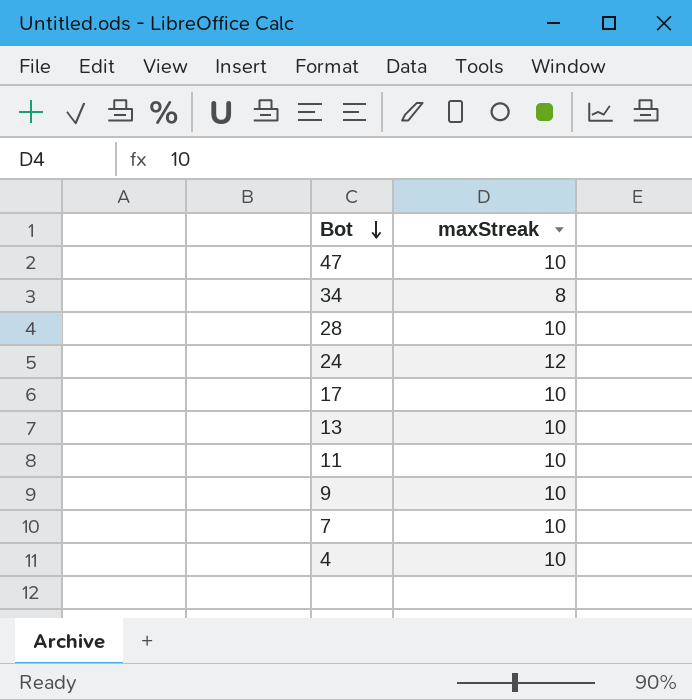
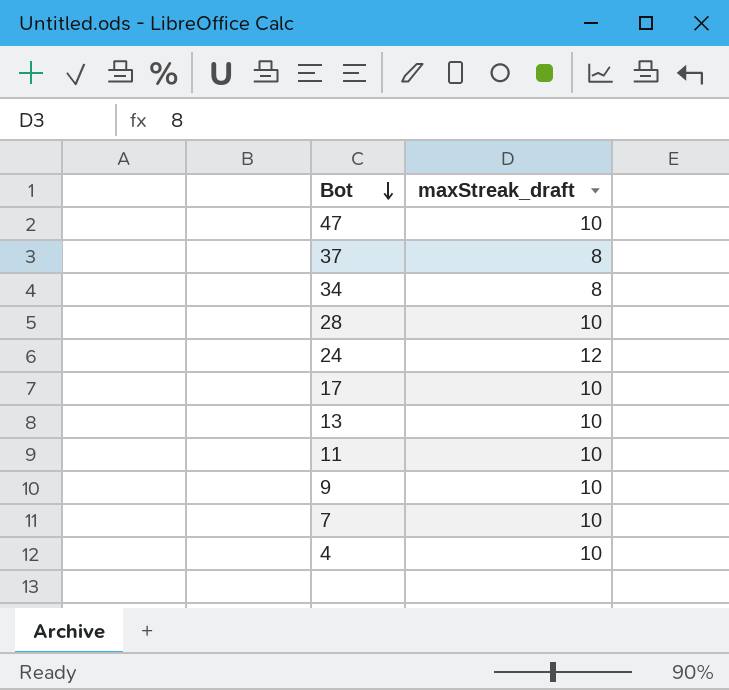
column name: maxStreak -> maxStreak_draft
row 37: none -> 8

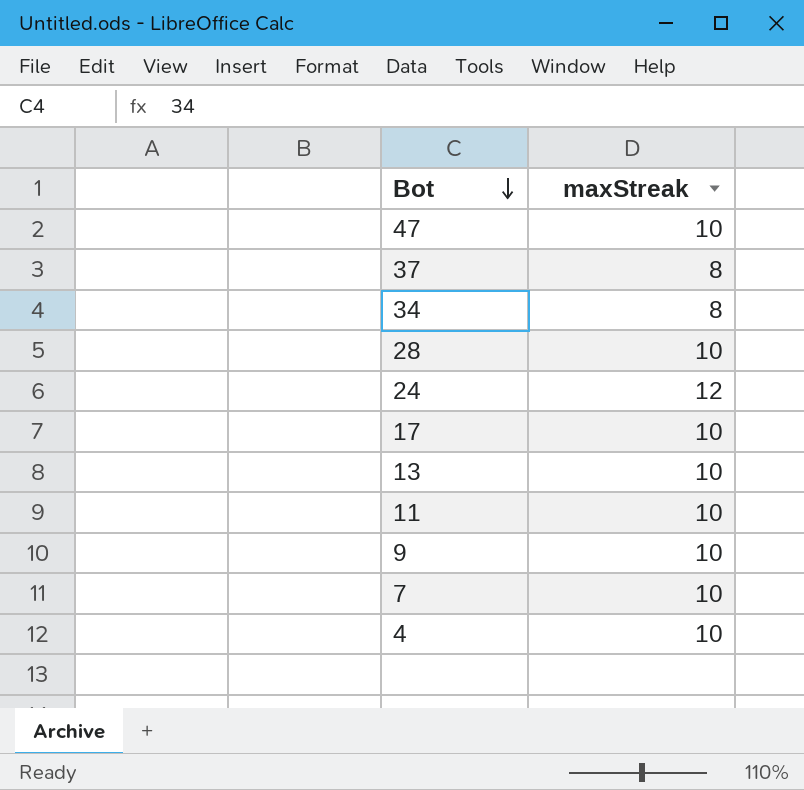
column name: maxStreak_draft -> maxStreak

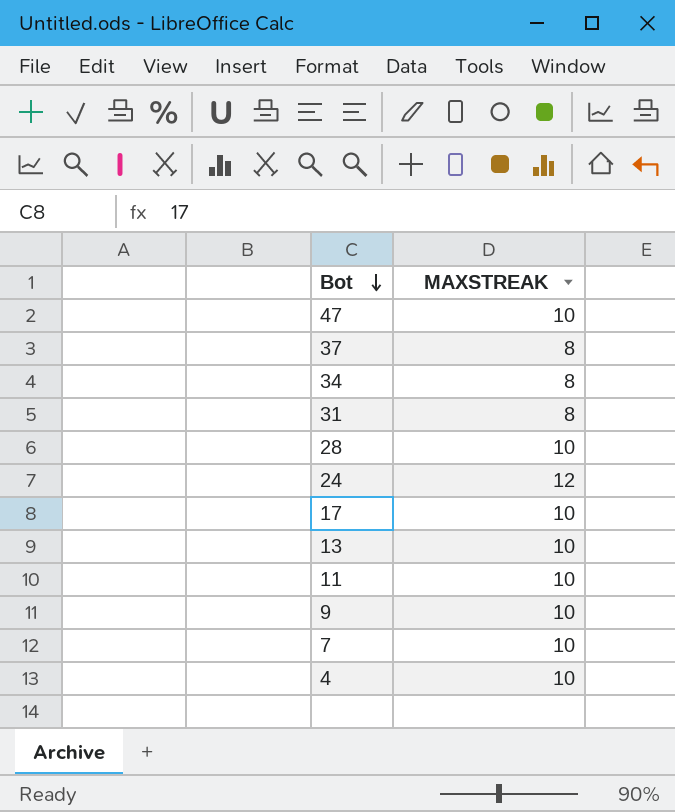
column name: maxStreak -> MAXSTREAK
row 31: none -> 8

